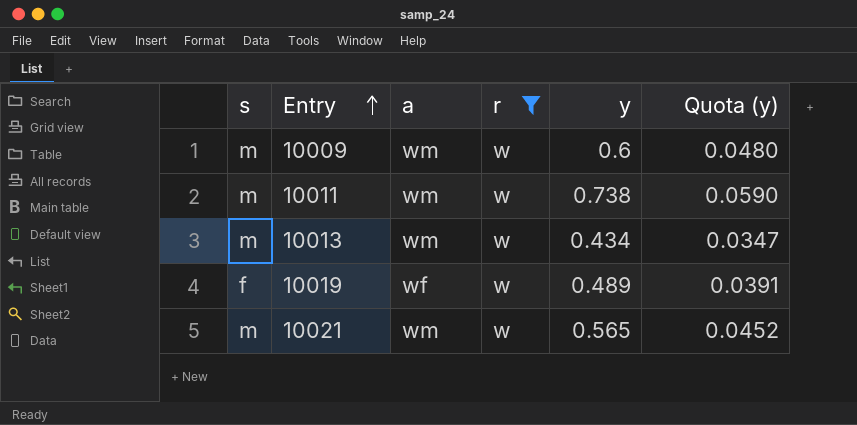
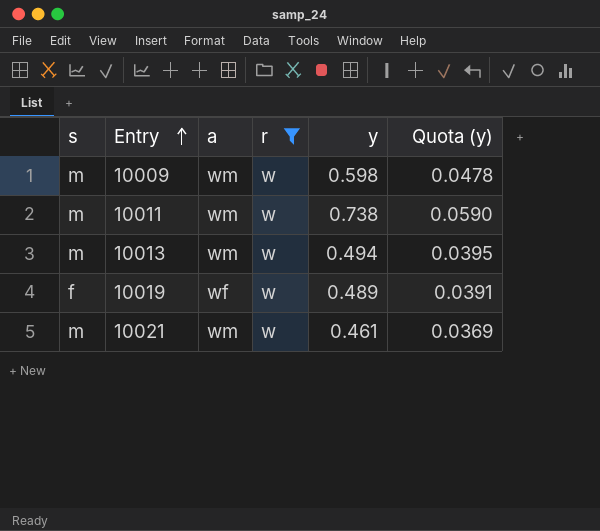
10009 | y: 0.6 -> 0.598
10009 | Quota (y): 0.0480 -> 0.0478
10013 | y: 0.434 -> 0.494
10013 | Quota (y): 0.0347 -> 0.0395
10021 | y: 0.565 -> 0.461
10021 | Quota (y): 0.0452 -> 0.0369

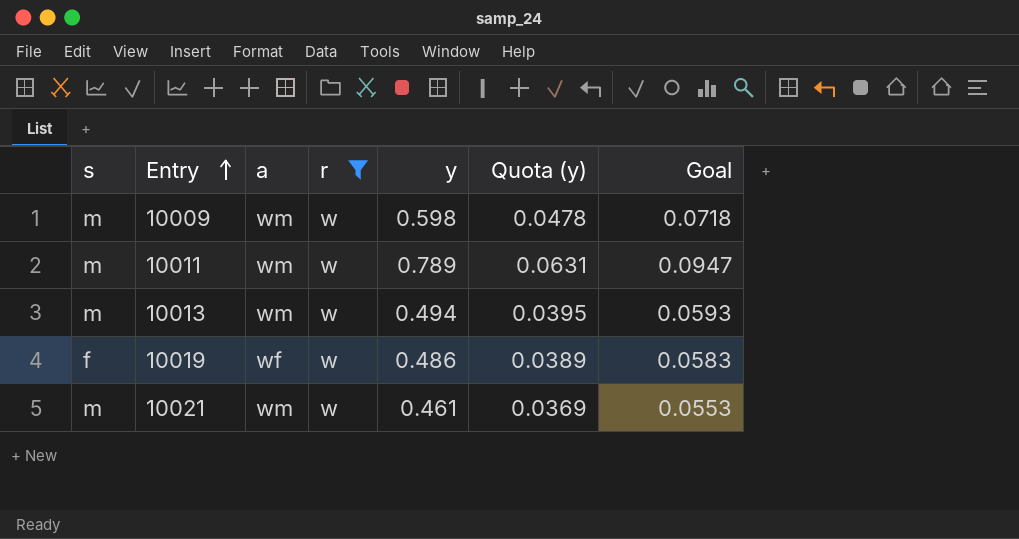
column Goal | formula: none -> [y] * 0.12
10011 | y: 0.738 -> 0.789
10011 | Quota (y): 0.0590 -> 0.0631
10019 | y: 0.489 -> 0.486
10019 | Quota (y): 0.0391 -> 0.0389

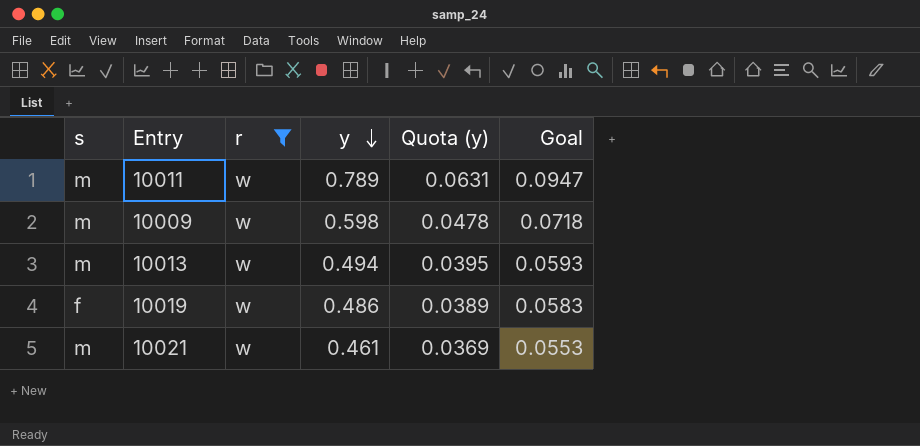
row order: Entry ascending -> y descending
column a | position: 3 -> none

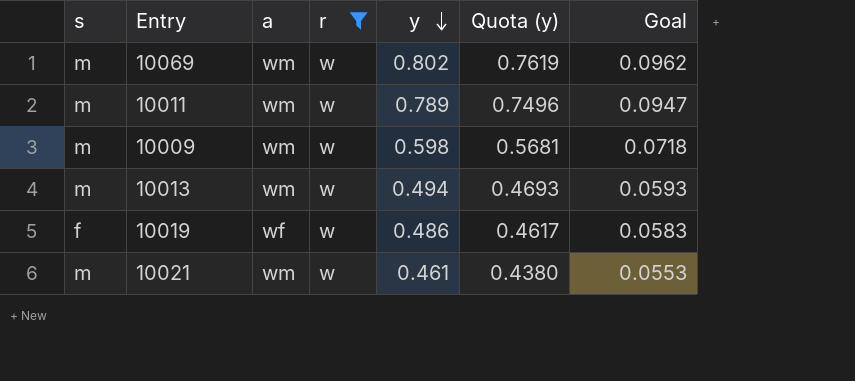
column a | position: none -> 3
column Quota (y) | formula: [y] * 0.08 -> [y] * 0.95
row 10069: none -> m | wm | w | 0.802 | 0.7619 | 0.0962

